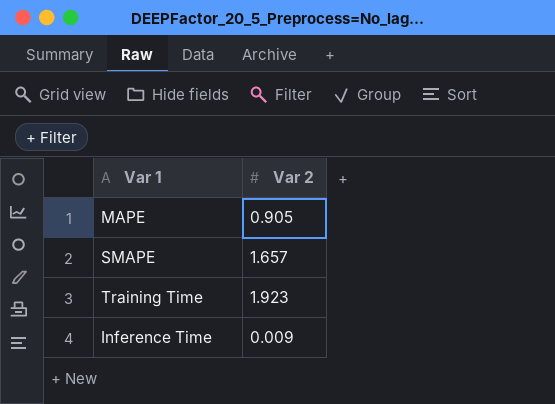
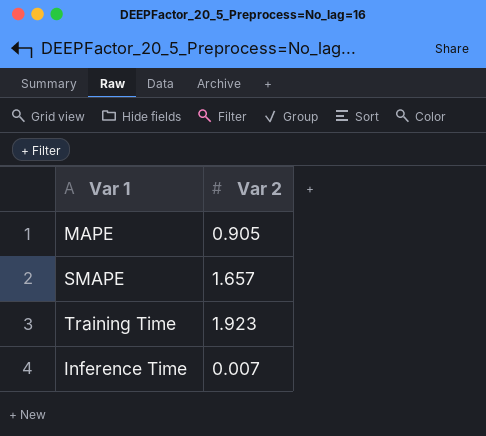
Inference Time | Var 2: 0.009 -> 0.007

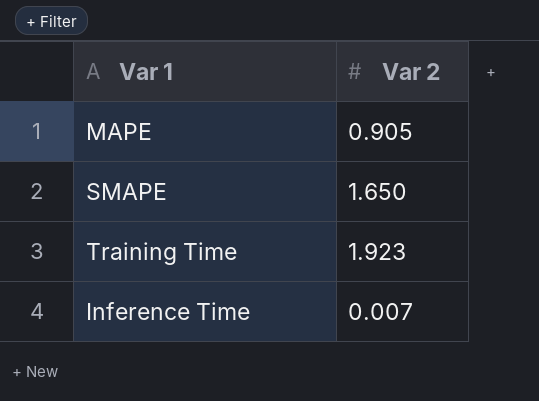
SMAPE | Var 2: 1.657 -> 1.650

